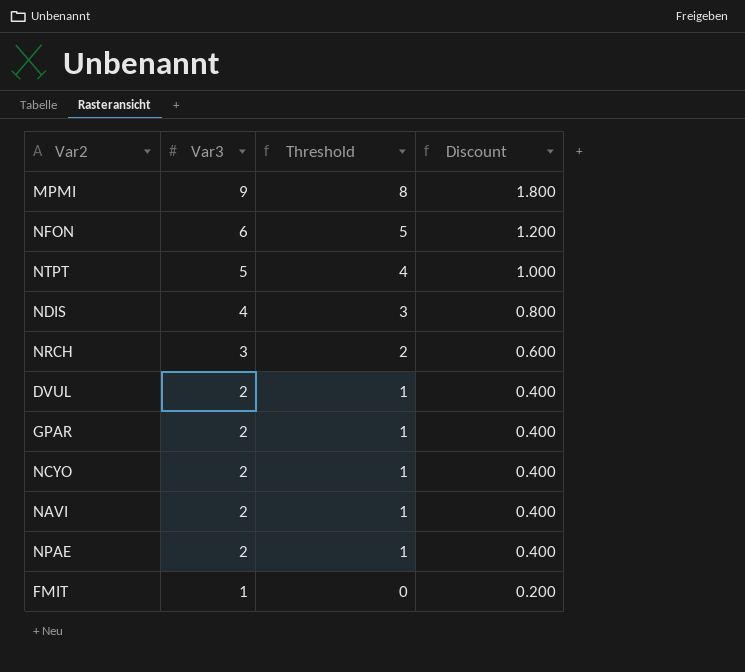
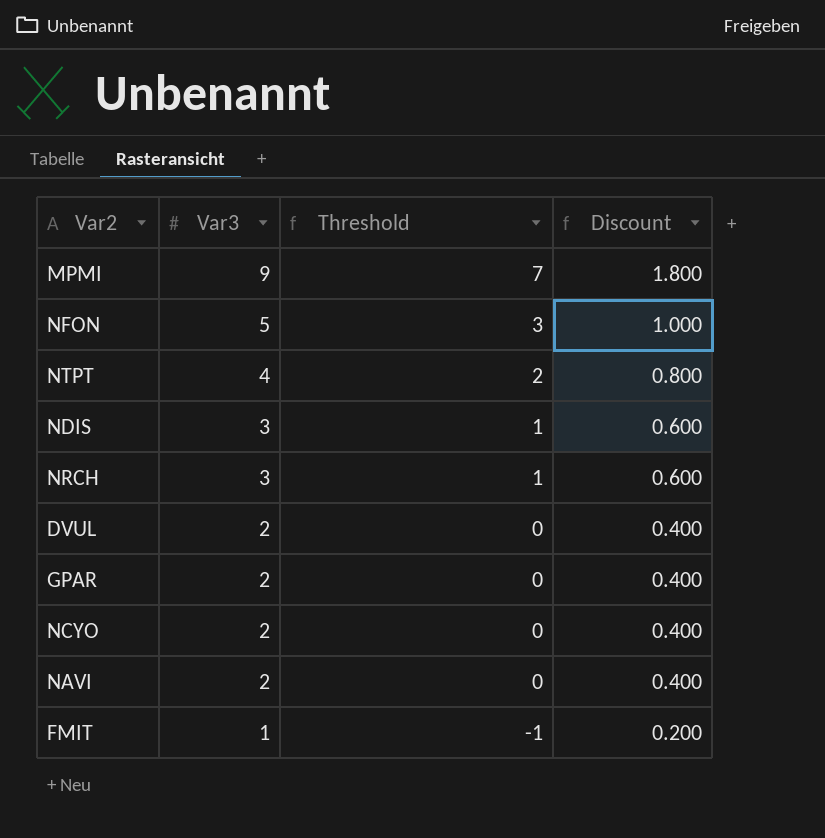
column Threshold | formula: [Var3] - 1 -> [Var3] - 2
row NPAE: 2 | 1 | 0.400 -> none
NFON | Var3: 6 -> 5
NFON | Discount: 1.200 -> 1.000
NTPT | Var3: 5 -> 4
NTPT | Discount: 1.000 -> 0.800
NDIS | Var3: 4 -> 3
NDIS | Discount: 0.800 -> 0.600

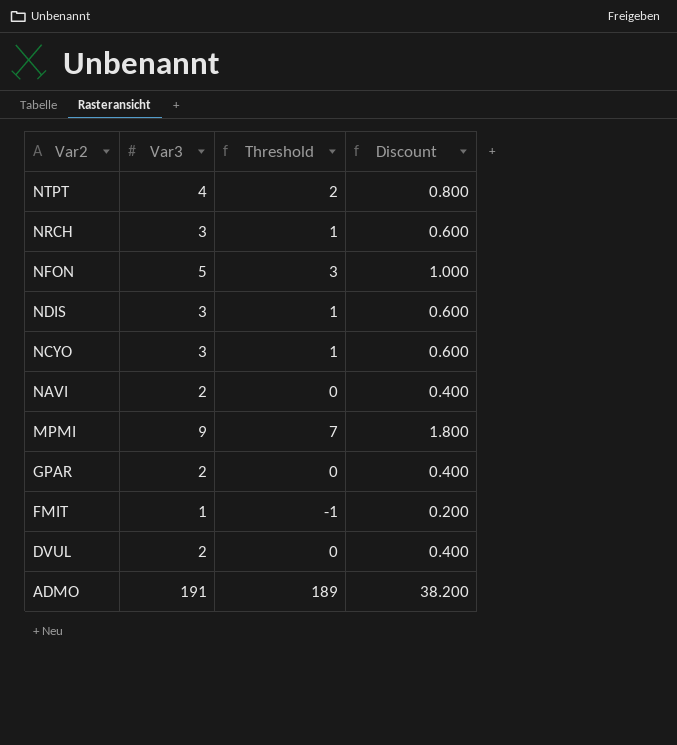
row order: Var3 descending -> Var2 descending
NCYO | Var3: 2 -> 3
NCYO | Threshold: 0 -> 1
NCYO | Discount: 0.400 -> 0.600
row ADMO: none -> 191 | 189 | 38.200

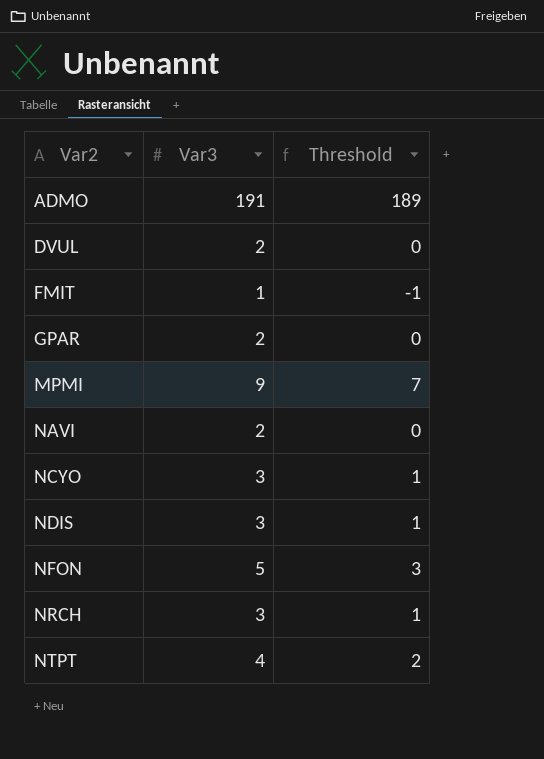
row order: Var2 descending -> Var2 ascending
column Discount | formula: [Var3] * 0.2 -> none

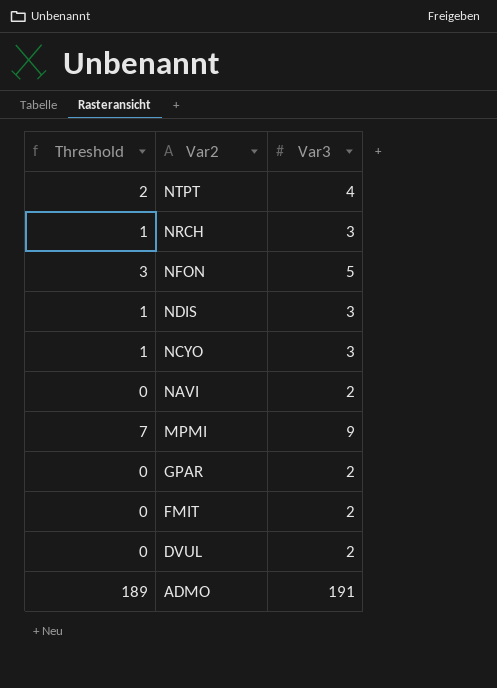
row order: Var2 ascending -> Var2 descending
column Threshold | position: 3 -> 1
FMIT | Threshold: -1 -> 0
FMIT | Var3: 1 -> 2

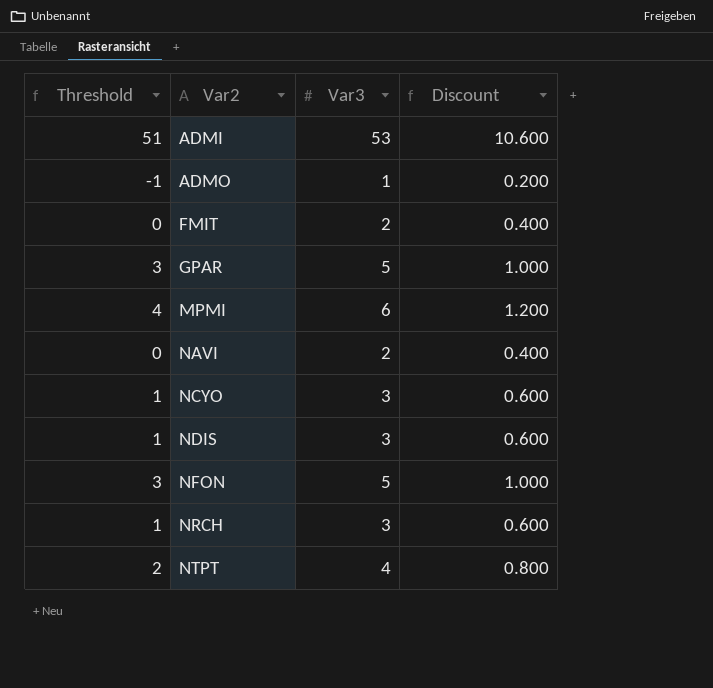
row order: Var2 descending -> Var2 ascending
column Discount | formula: none -> [Var3] * 0.2
row DVUL: 0 | 2 -> none
row ADMI: none -> 51 | 53 | 10.600
ADMO | Threshold: 189 -> -1
ADMO | Var3: 191 -> 1
GPAR | Threshold: 0 -> 3
GPAR | Var3: 2 -> 5
MPMI | Threshold: 7 -> 4
MPMI | Var3: 9 -> 6

